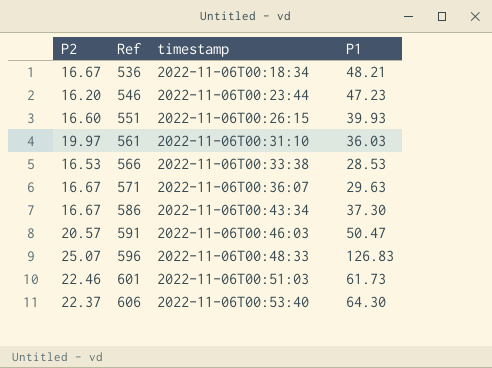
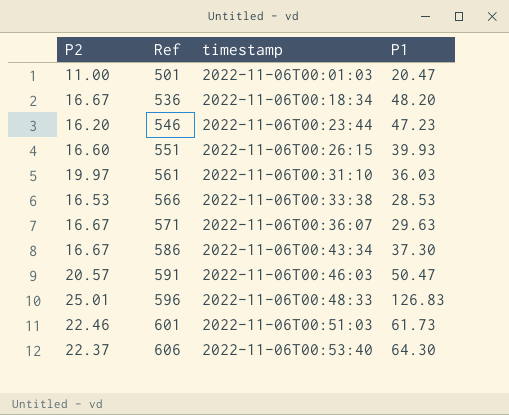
row 501: none -> 11.00 | 2022-11-06T00:01:03 | 20.47
536 | P1: 48.21 -> 48.20
596 | P2: 25.07 -> 25.01

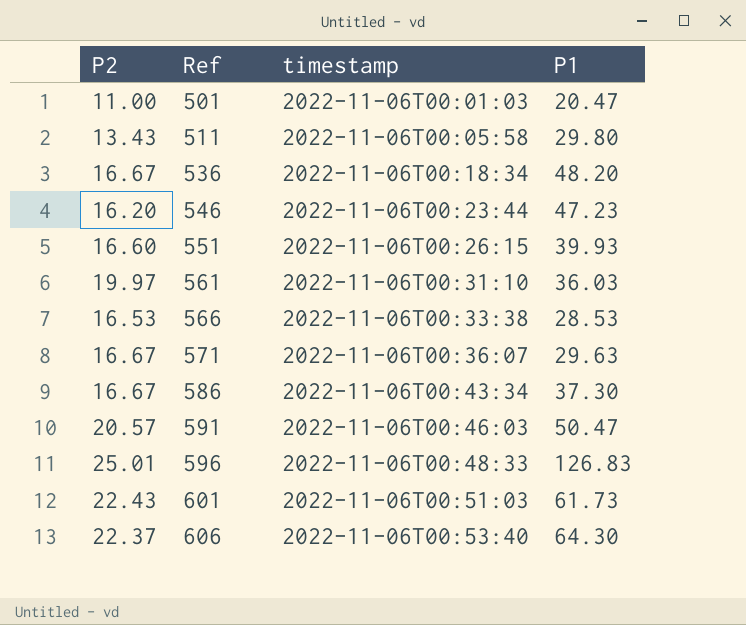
row 511: none -> 13.43 | 2022-11-06T00:05:58 | 29.80
601 | P2: 22.46 -> 22.43

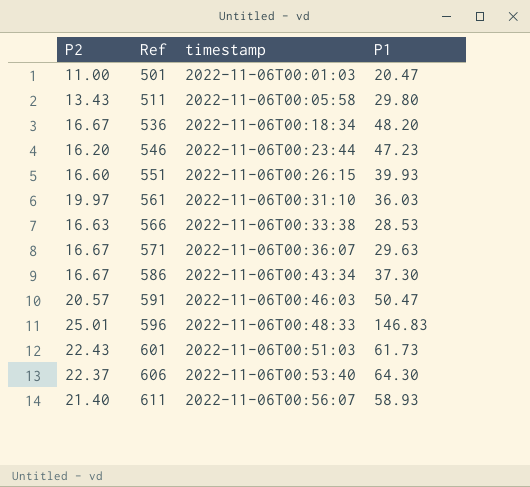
566 | P2: 16.53 -> 16.63
596 | P1: 126.83 -> 146.83
row 611: none -> 21.40 | 2022-11-06T00:56:07 | 58.93

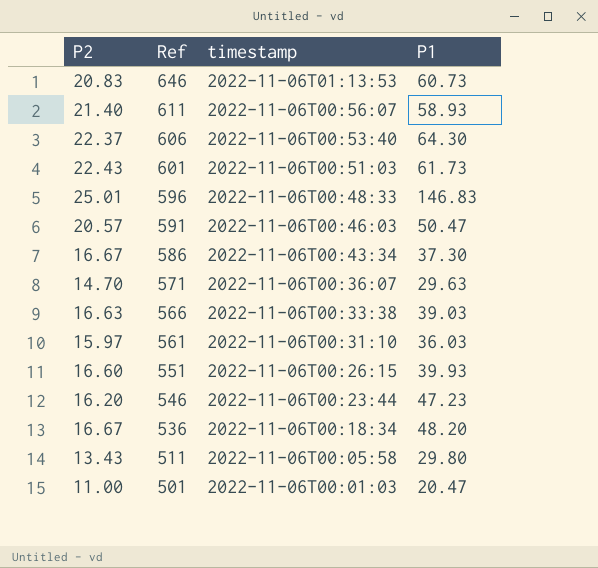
row order: Ref ascending -> Ref descending
row 646: none -> 20.83 | 2022-11-06T01:13:53 | 60.73
571 | P2: 16.67 -> 14.70
566 | P1: 28.53 -> 39.03
561 | P2: 19.97 -> 15.97

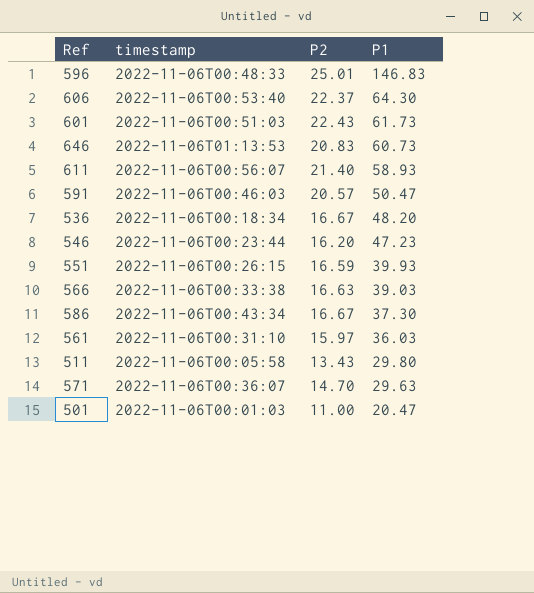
row order: Ref descending -> P1 descending
column P2 | position: 1 -> 3
551 | P2: 16.60 -> 16.59

